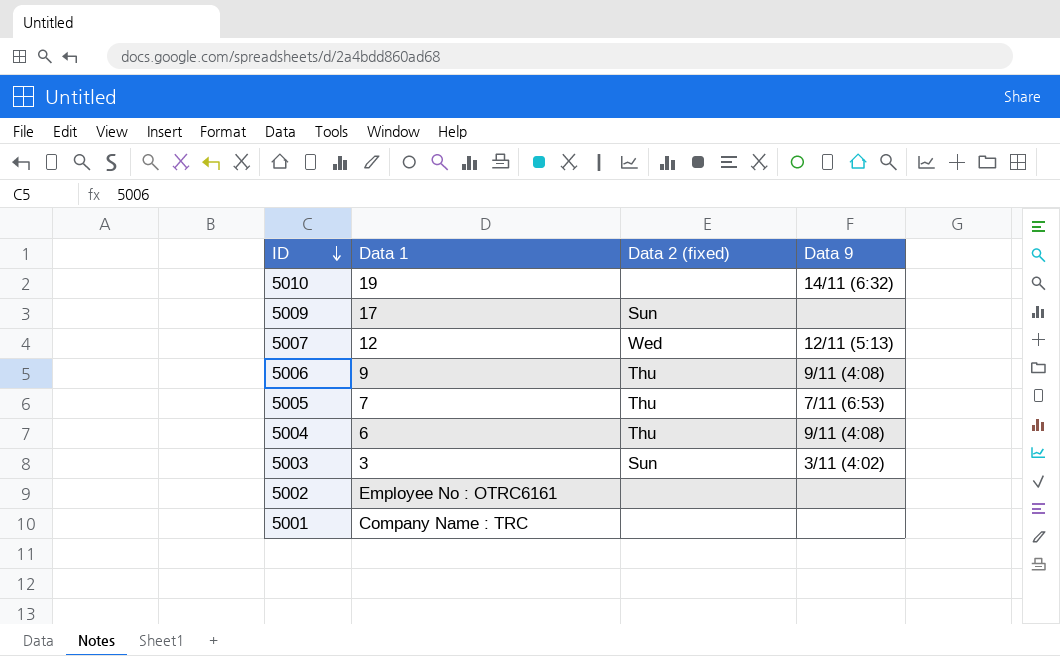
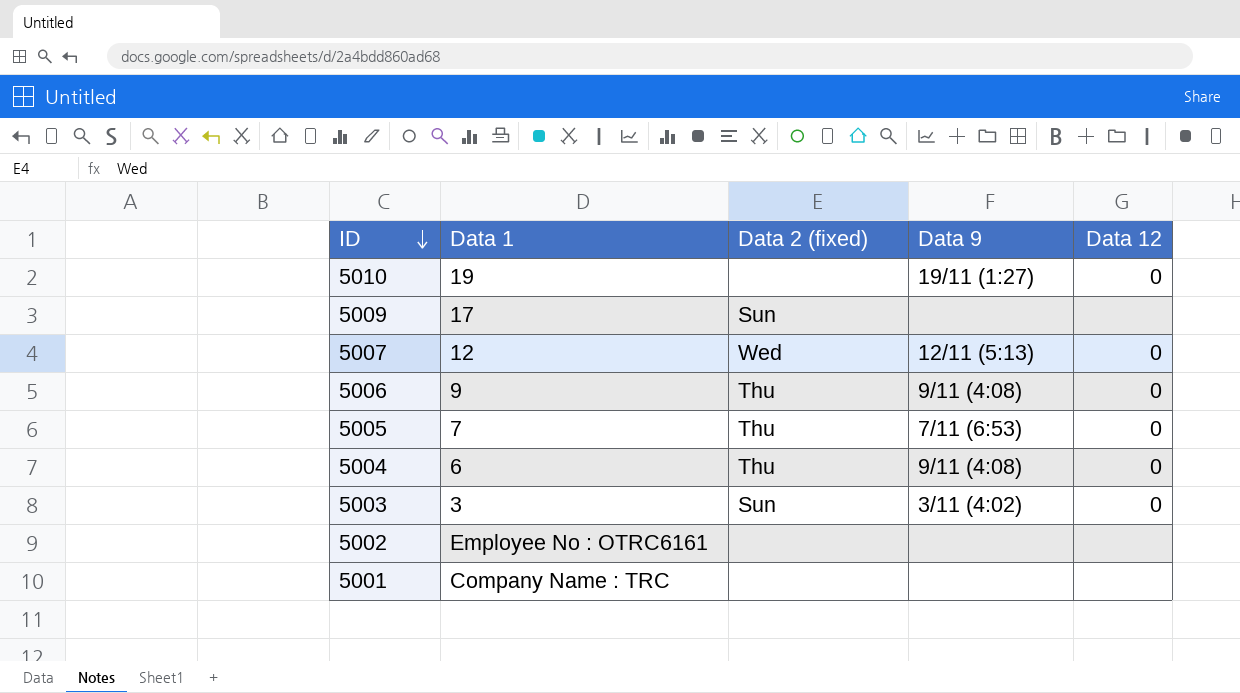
column Data 12 | position: none -> 5
5010 | Data 9: 14/11 (6:32) -> 19/11 (1:27)

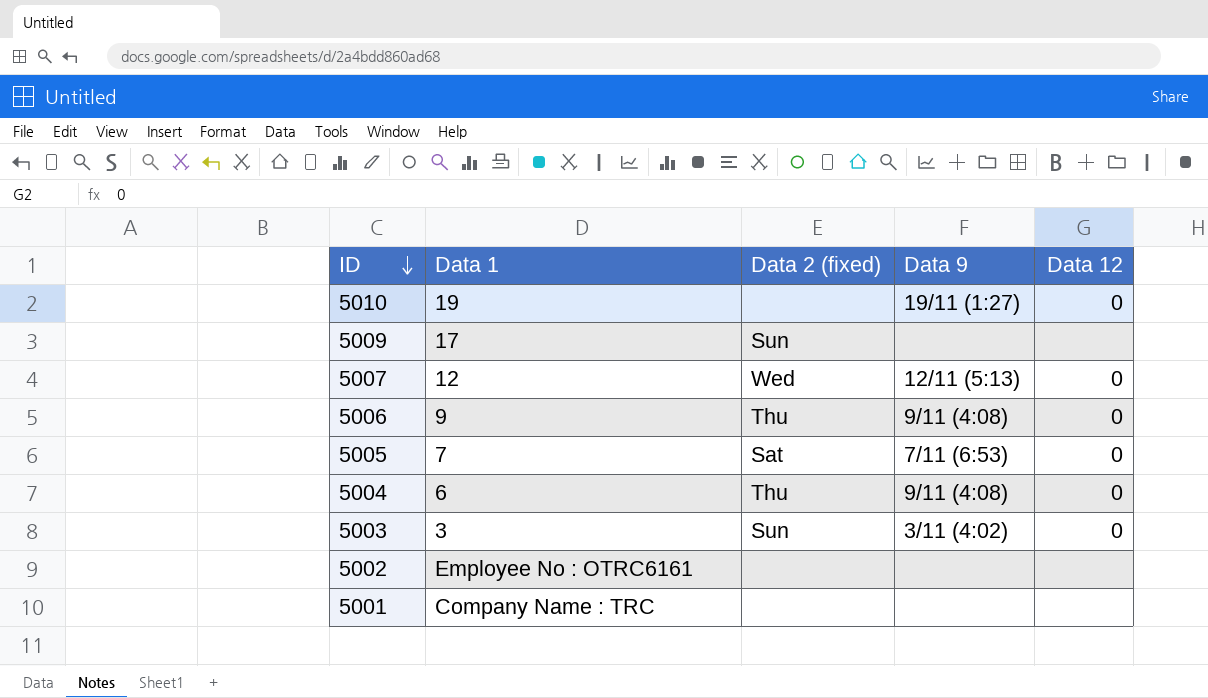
5005 | Data 2 (fixed): Thu -> Sat

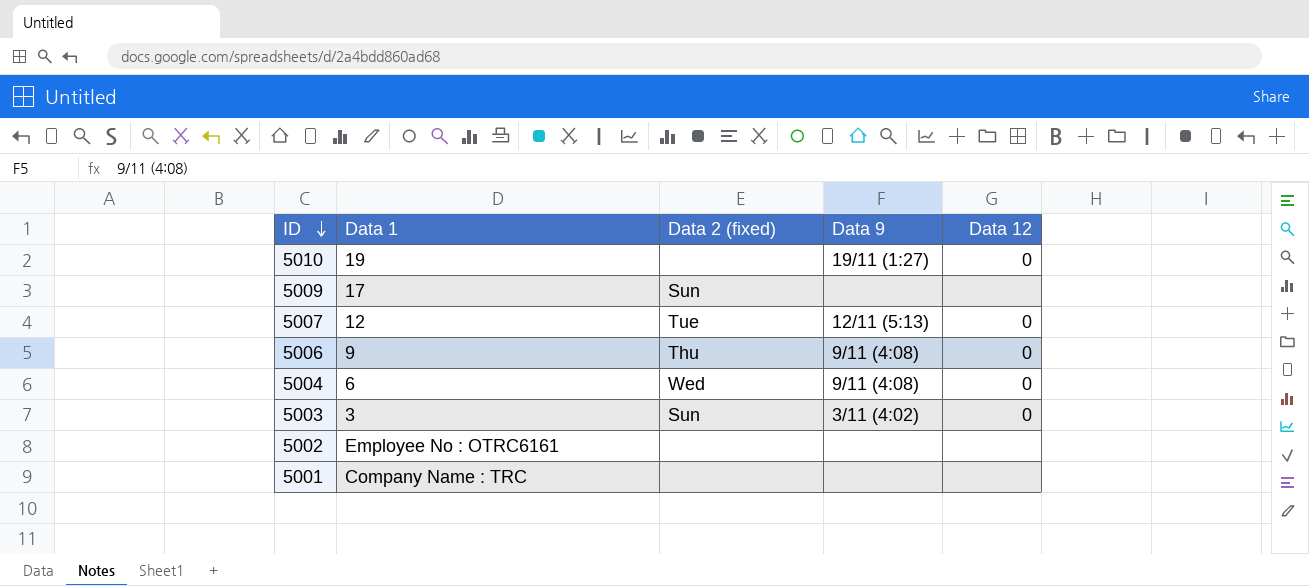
row 5005: 7 | Sat | 7/11 (6:53) | 0 -> none
5007 | Data 2 (fixed): Wed -> Tue
5004 | Data 2 (fixed): Thu -> Wed

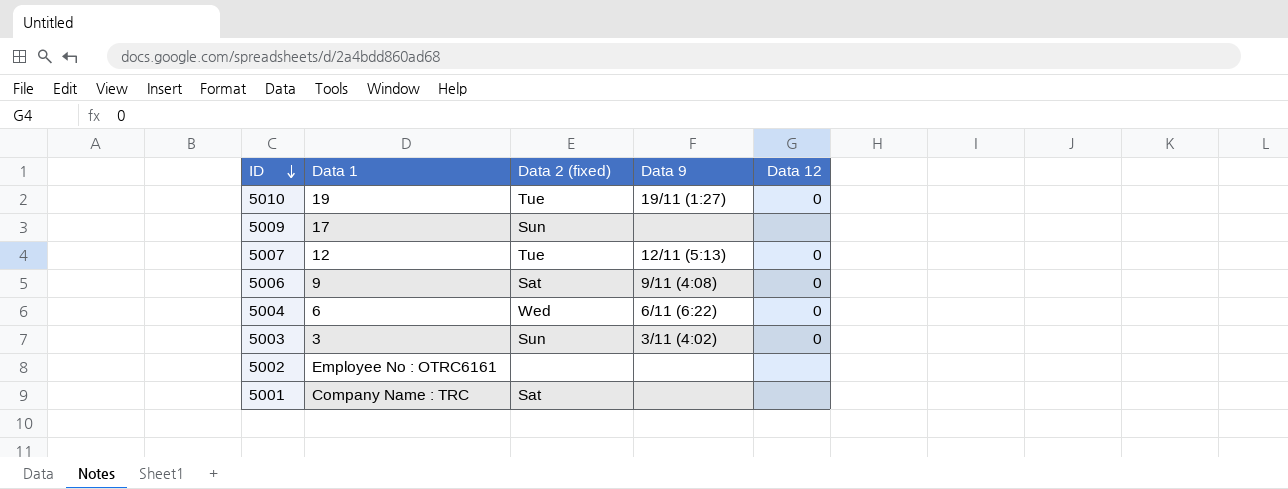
5010 | Data 2 (fixed): none -> Tue
5006 | Data 2 (fixed): Thu -> Sat
5004 | Data 9: 9/11 (4:08) -> 6/11 (6:22)
5001 | Data 2 (fixed): none -> Sat

